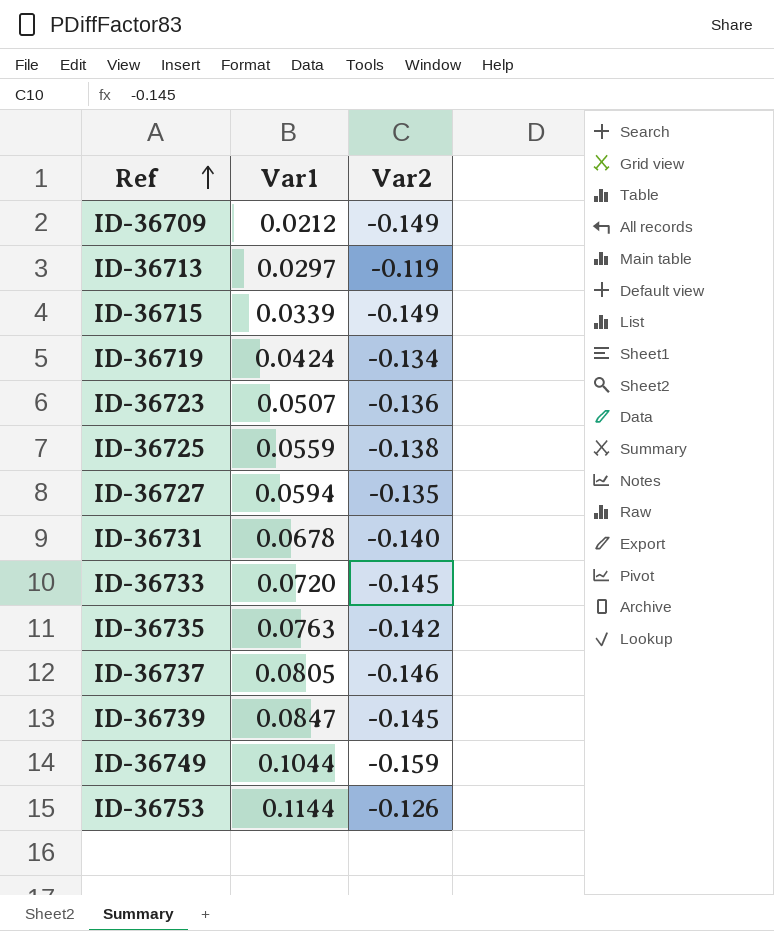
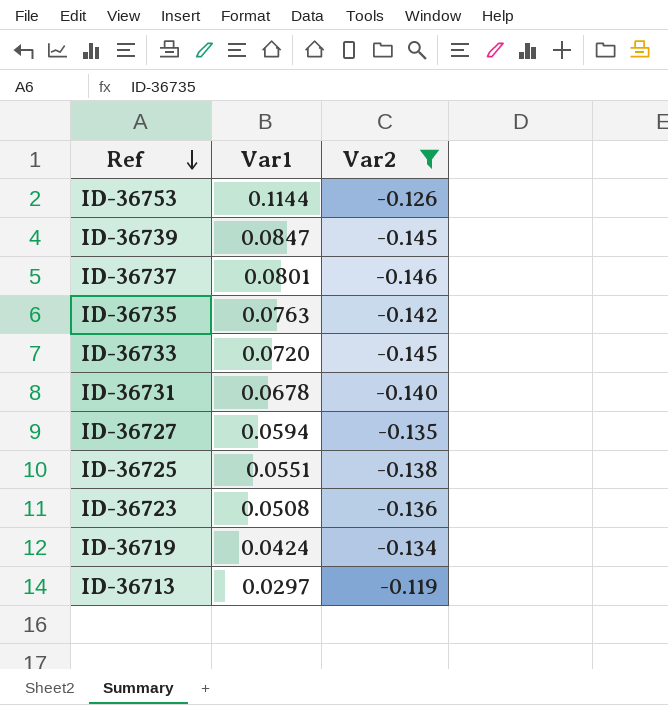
filter: none -> Var2 >= -0.146
row order: Ref ascending -> Ref descending
ID-36737 | Var1: 0.0805 -> 0.0801
ID-36725 | Var1: 0.0559 -> 0.0551
ID-36723 | Var1: 0.0507 -> 0.0508

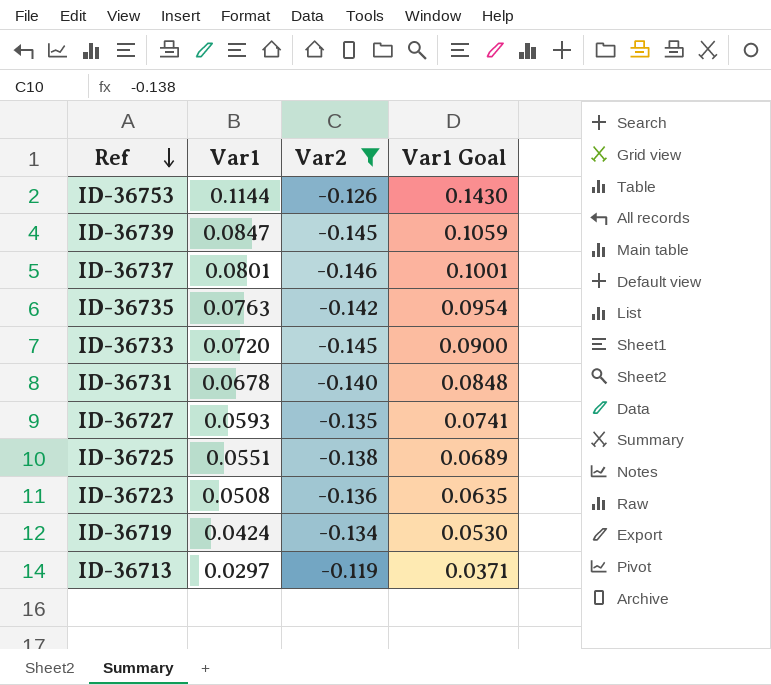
column Var1 Goal | formula: none -> [Var1] * 1.25
ID-36727 | Var1: 0.0594 -> 0.0593

